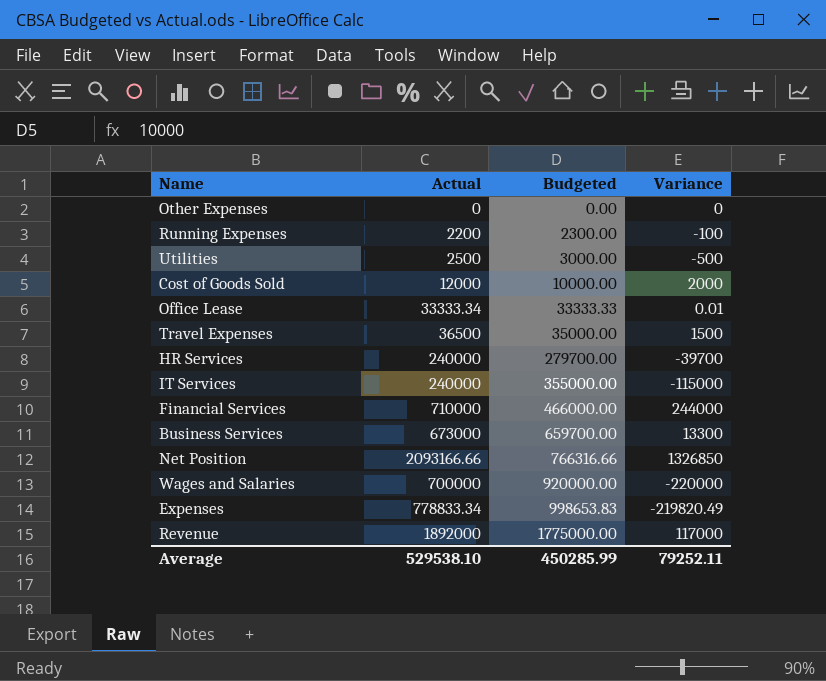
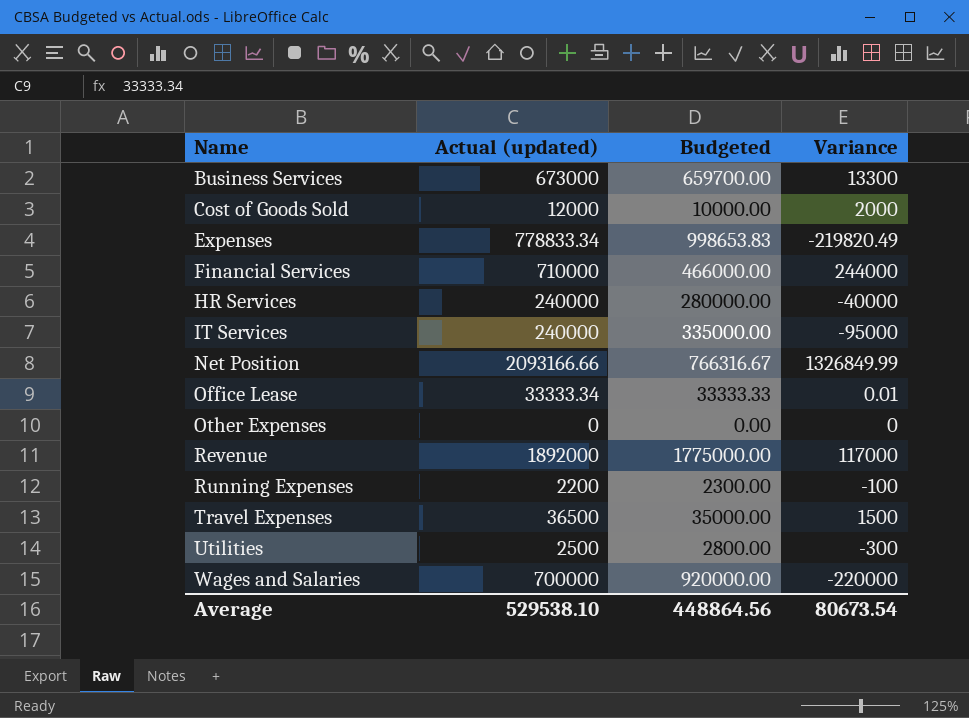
row order: Budgeted ascending -> Name ascending
column name: Actual -> Actual (updated)
HR Services | Budgeted: 279700.00 -> 280000.00
HR Services | Variance: -39700 -> -40000
IT Services | Budgeted: 355000.00 -> 335000.00
IT Services | Variance: -115000 -> -95000
Net Position | Budgeted: 766316.66 -> 766316.67
Net Position | Variance: 1326850 -> 1326849.99
Utilities | Budgeted: 3000.00 -> 2800.00
Utilities | Variance: -500 -> -300
Average | Budgeted: 450285.99 -> 448864.56
Average | Variance: 79252.11 -> 80673.54

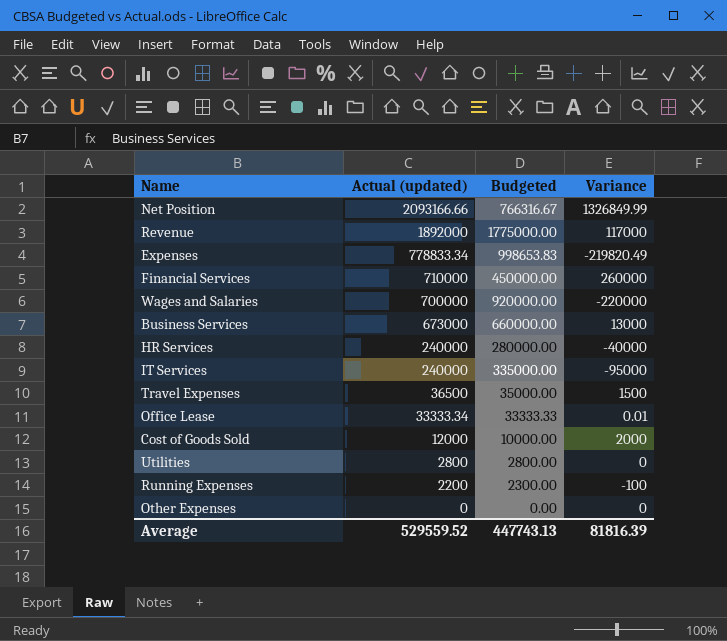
row order: Name ascending -> Actual (updated) descending
Financial Services | Budgeted: 466000.00 -> 450000.00
Financial Services | Variance: 244000 -> 260000
Business Services | Budgeted: 659700.00 -> 660000.00
Business Services | Variance: 13300 -> 13000
Utilities | Actual (updated): 2500 -> 2800
Utilities | Variance: -300 -> 0
Average | Actual (updated): 529538.10 -> 529559.52
Average | Budgeted: 448864.56 -> 447743.13
Average | Variance: 80673.54 -> 81816.39

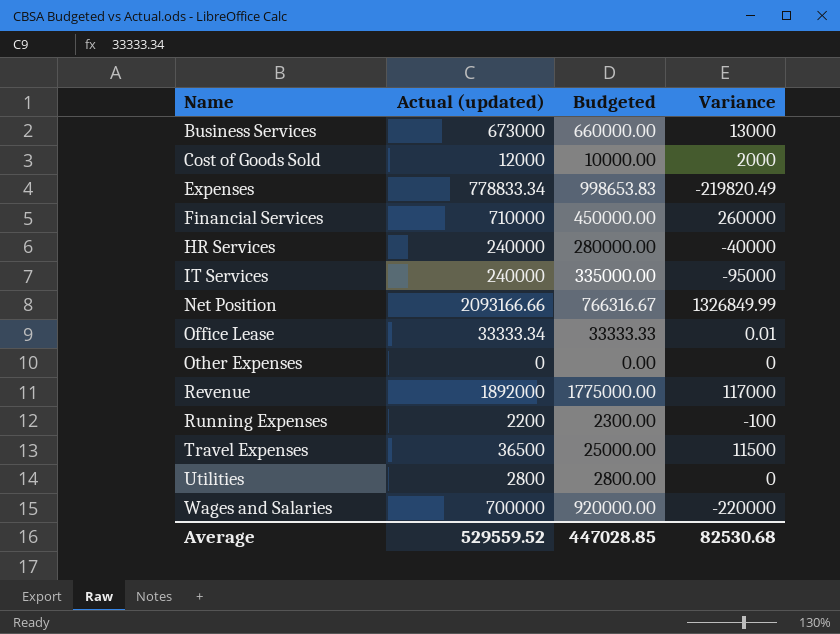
row order: Actual (updated) descending -> Name ascending
Travel Expenses | Budgeted: 35000.00 -> 25000.00
Travel Expenses | Variance: 1500 -> 11500
Average | Budgeted: 447743.13 -> 447028.85
Average | Variance: 81816.39 -> 82530.68

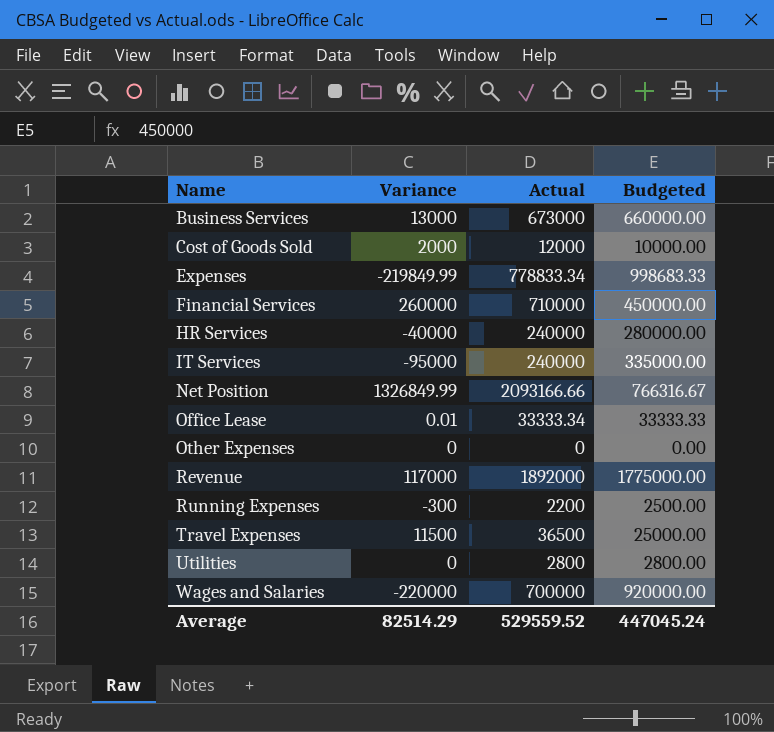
column Variance | position: 4 -> 2
column name: Actual (updated) -> Actual
Expenses | Variance: -219820.49 -> -219849.99
Expenses | Budgeted: 998653.83 -> 998683.33
Running Expenses | Variance: -100 -> -300
Running Expenses | Budgeted: 2300.00 -> 2500.00
Average | Variance: 82530.68 -> 82514.29
Average | Budgeted: 447028.85 -> 447045.24

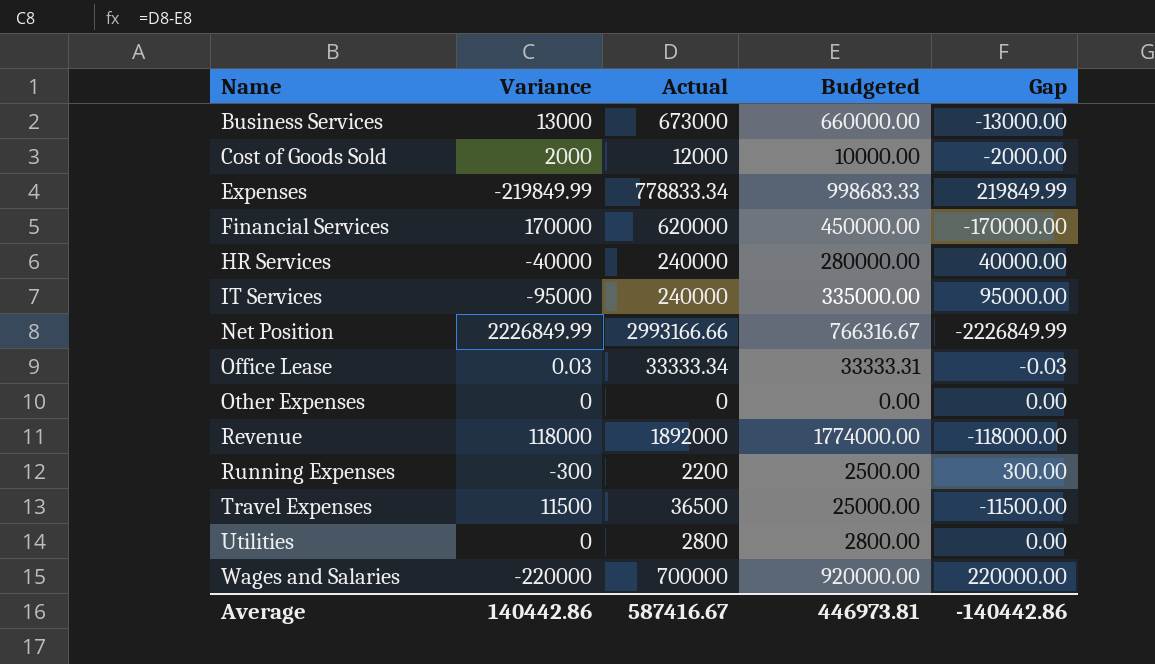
column Gap | formula: none -> [Budgeted] - [Actual]
Financial Services | Variance: 260000 -> 170000
Financial Services | Actual: 710000 -> 620000
Net Position | Variance: 1326849.99 -> 2226849.99
Net Position | Actual: 2093166.66 -> 2993166.66
Office Lease | Variance: 0.01 -> 0.03
Office Lease | Budgeted: 33333.33 -> 33333.31
Revenue | Variance: 117000 -> 118000
Revenue | Budgeted: 1775000.00 -> 1774000.00
Average | Variance: 82514.29 -> 140442.86
Average | Actual: 529559.52 -> 587416.67
Average | Budgeted: 447045.24 -> 446973.81

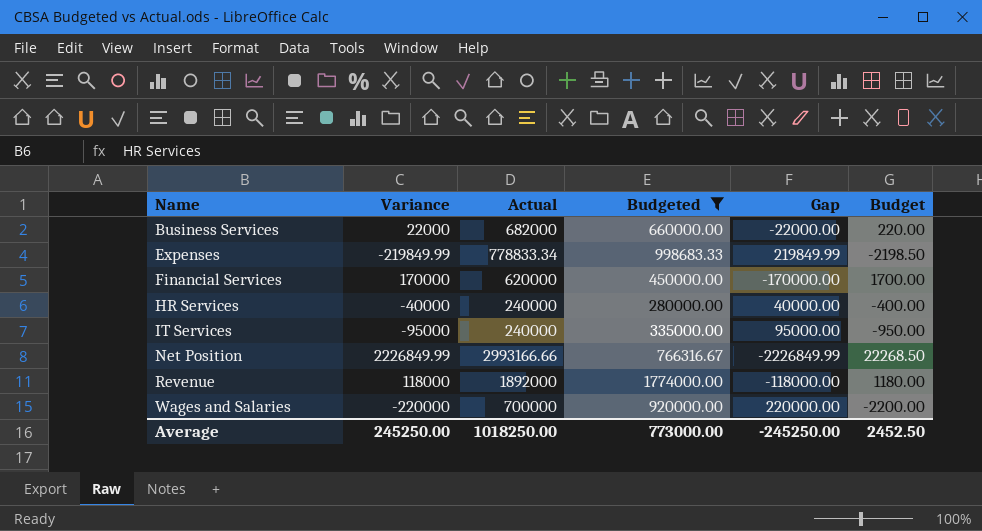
filter: none -> Budgeted >= 280000.00
column Budget | formula: none -> [Variance] * 0.01
Business Services | Variance: 13000 -> 22000
Business Services | Actual: 673000 -> 682000
Business Services | Gap: -13000.00 -> -22000.00
Average | Variance: 140442.86 -> 245250.00
Average | Actual: 587416.67 -> 1018250.00
Average | Budgeted: 446973.81 -> 773000.00
Average | Gap: -140442.86 -> -245250.00

